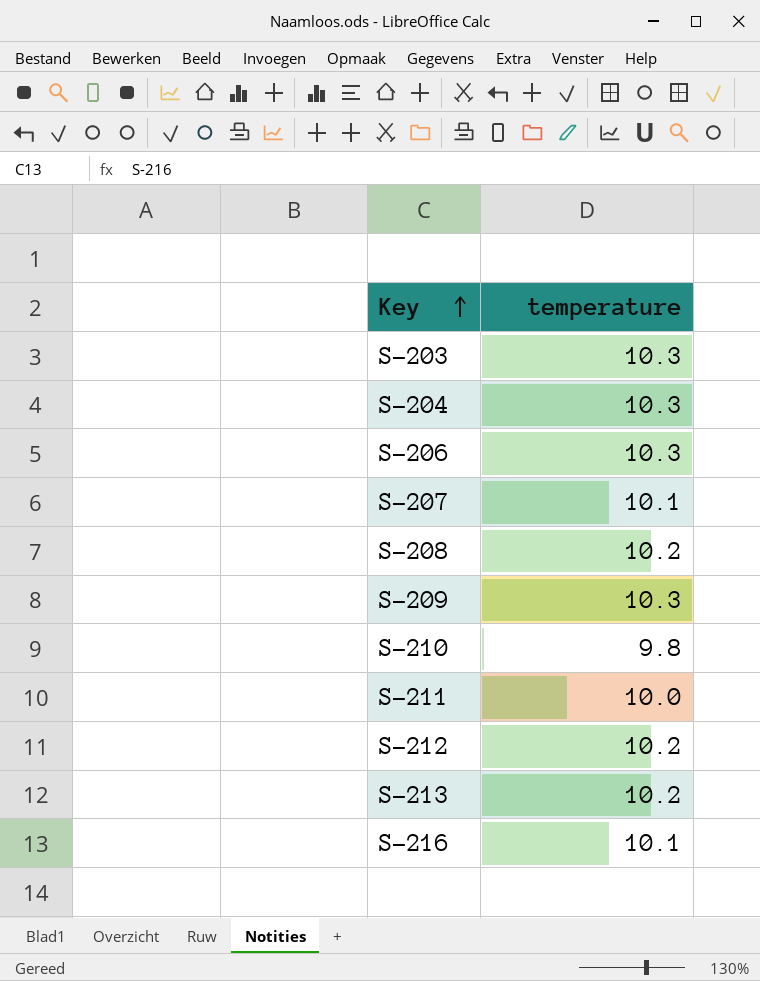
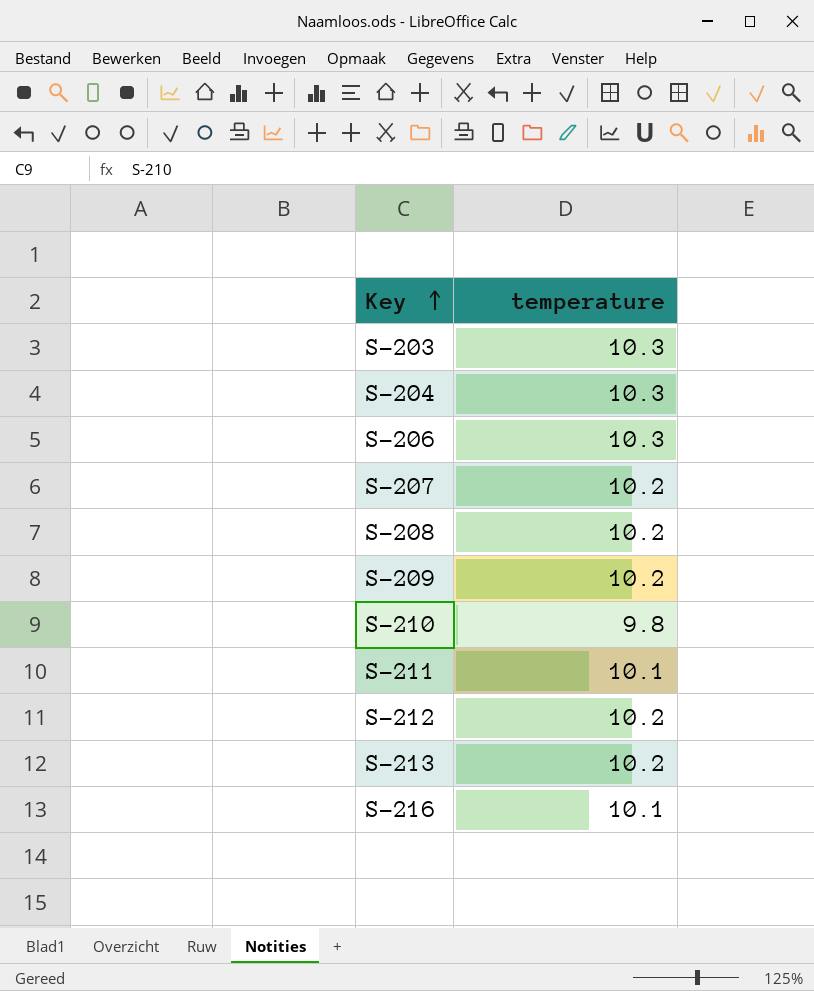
S-207 | temperature: 10.1 -> 10.2
S-209 | temperature: 10.3 -> 10.2
S-211 | temperature: 10.0 -> 10.1

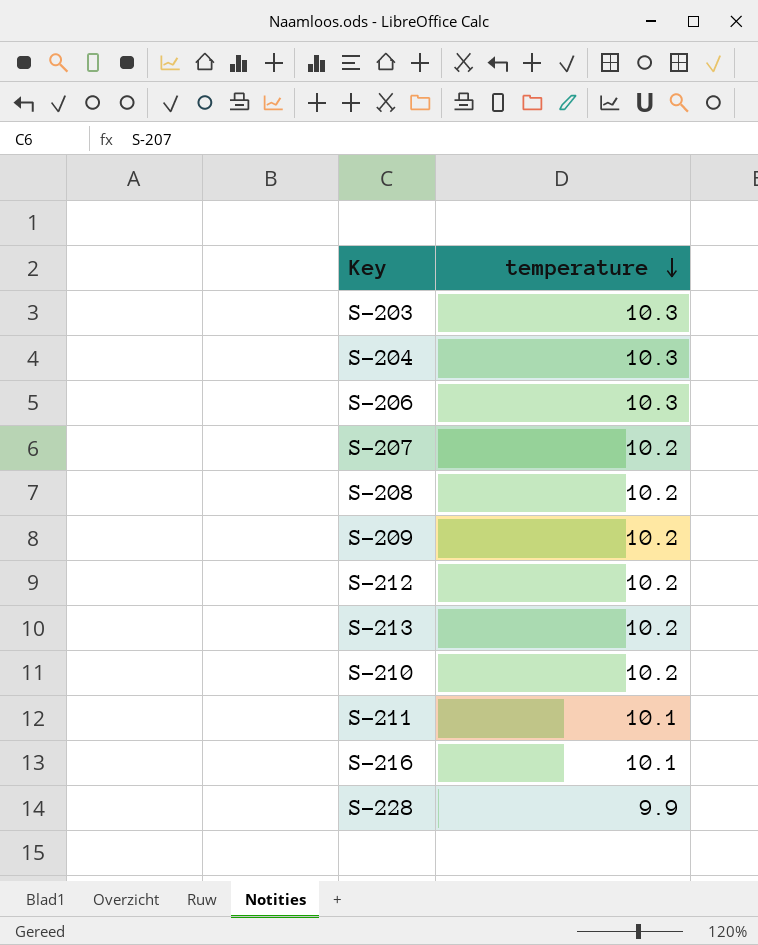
row order: Key ascending -> temperature descending
S-210 | temperature: 9.8 -> 10.2
row S-228: none -> 9.9

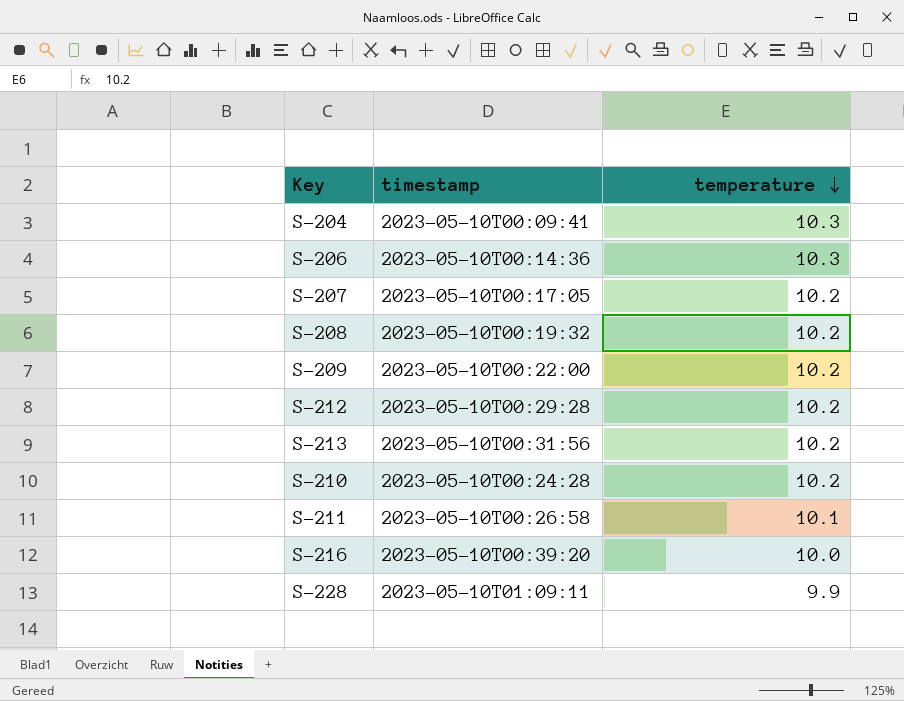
column timestamp | position: none -> 2
row S-203: 10.3 -> none
S-216 | temperature: 10.1 -> 10.0

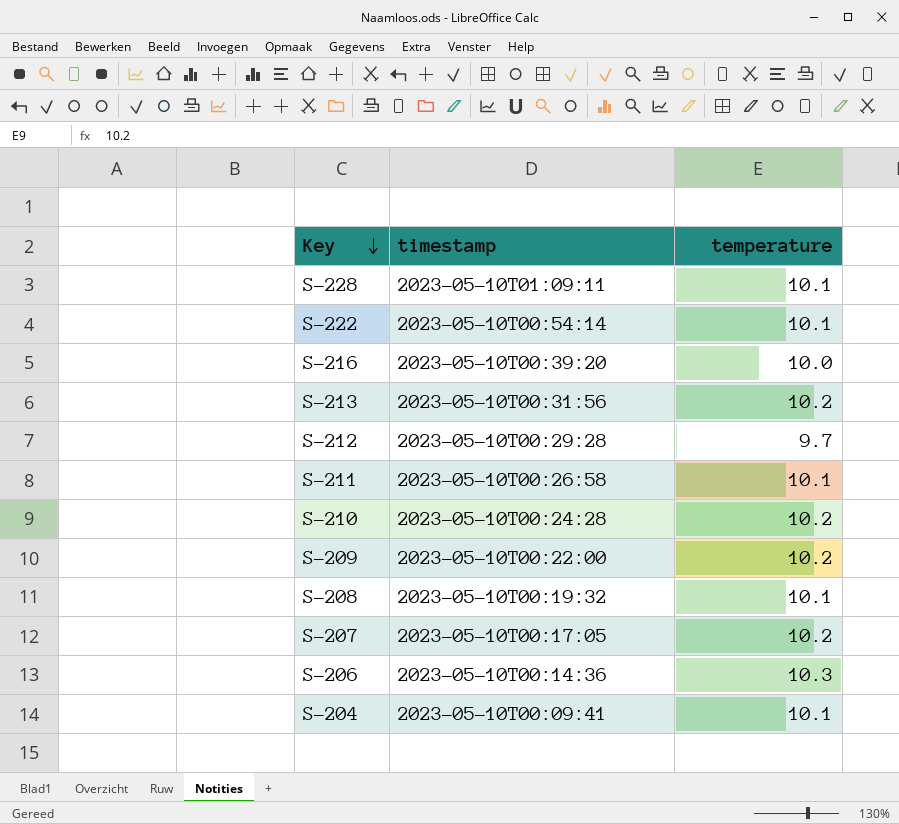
row order: temperature descending -> Key descending
S-228 | temperature: 9.9 -> 10.1
row S-222: none -> 2023-05-10T00:54:14 | 10.1
S-212 | temperature: 10.2 -> 9.7
S-208 | temperature: 10.2 -> 10.1
S-204 | temperature: 10.3 -> 10.1

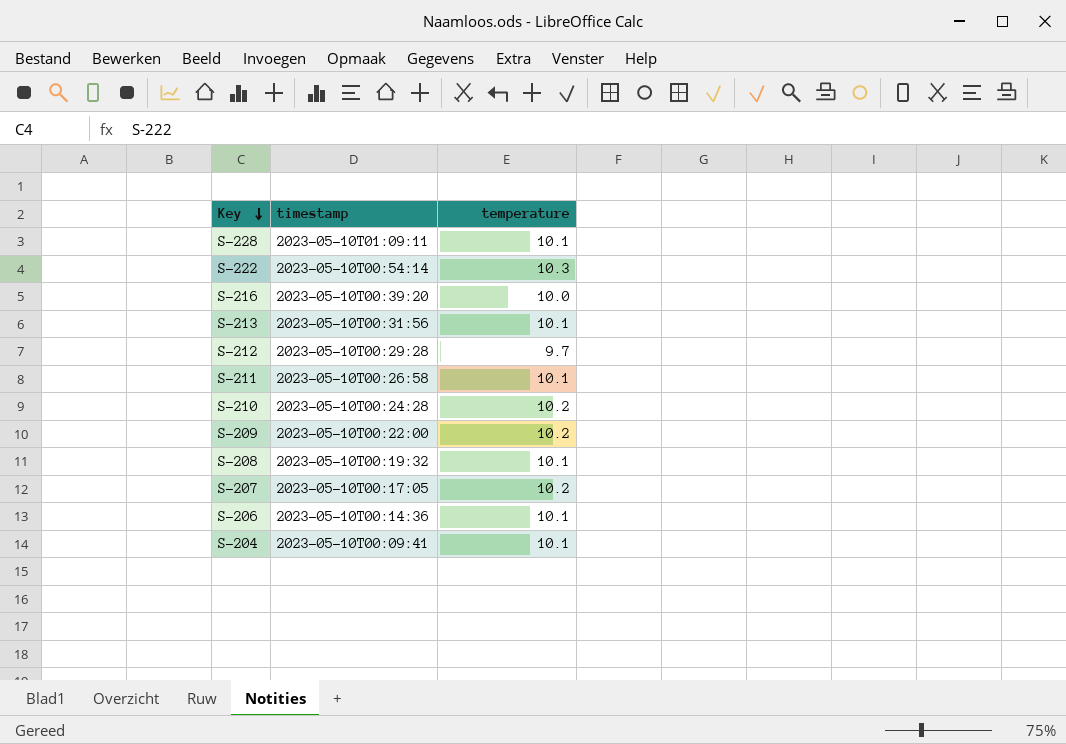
S-222 | temperature: 10.1 -> 10.3
S-213 | temperature: 10.2 -> 10.1
S-206 | temperature: 10.3 -> 10.1

